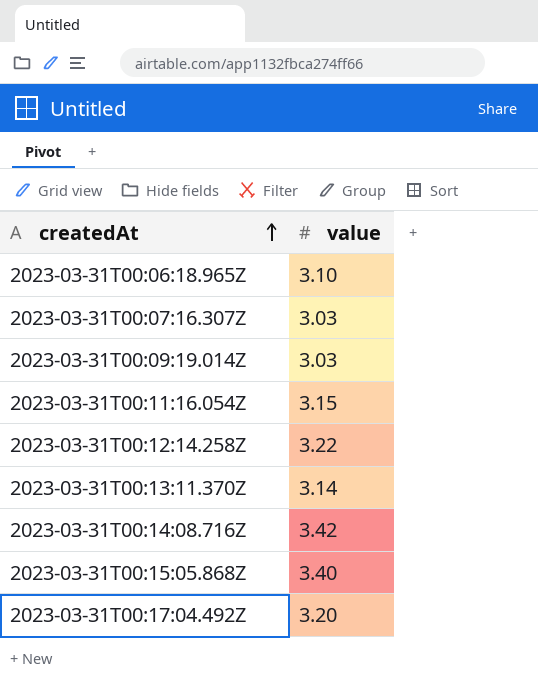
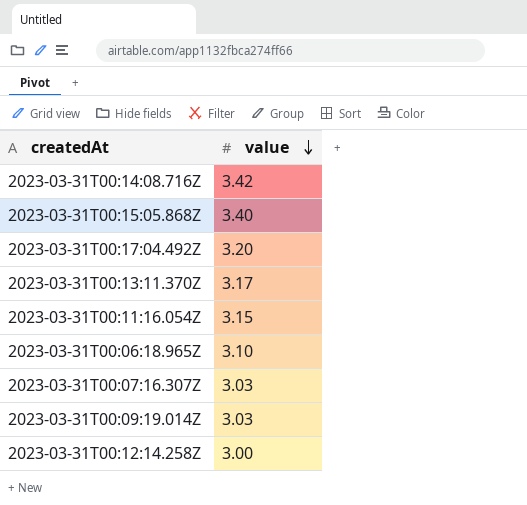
row order: createdAt ascending -> value descending
2023-03-31T00:13:11.370Z | value: 3.14 -> 3.17
2023-03-31T00:12:14.258Z | value: 3.22 -> 3.00

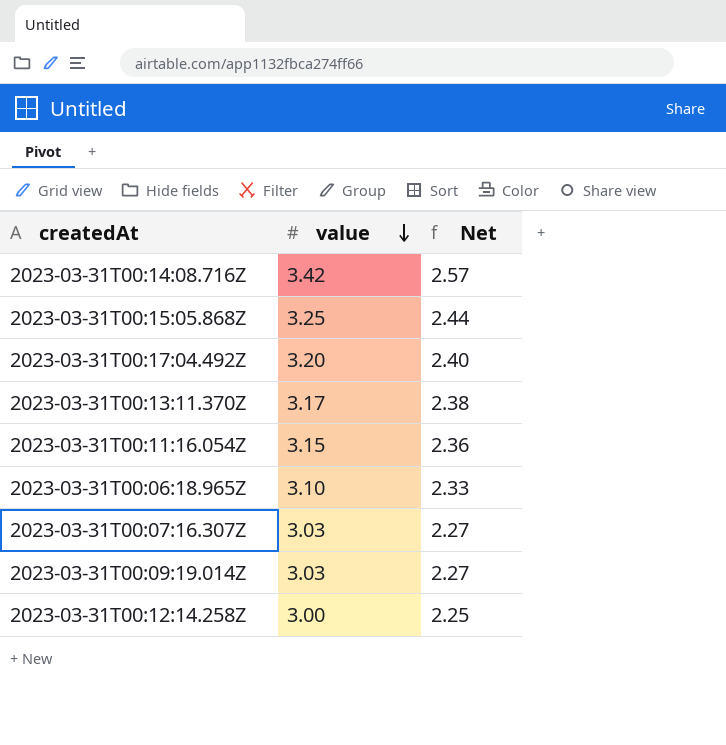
column Net | formula: none -> [value] * 0.75
2023-03-31T00:15:05.868Z | value: 3.40 -> 3.25

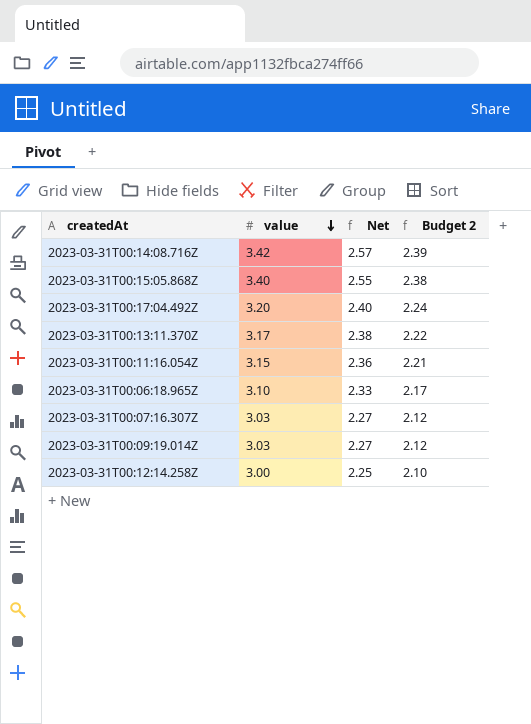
column Budget 2 | formula: none -> [value] * 0.7
2023-03-31T00:15:05.868Z | value: 3.25 -> 3.40
2023-03-31T00:15:05.868Z | Net: 2.44 -> 2.55

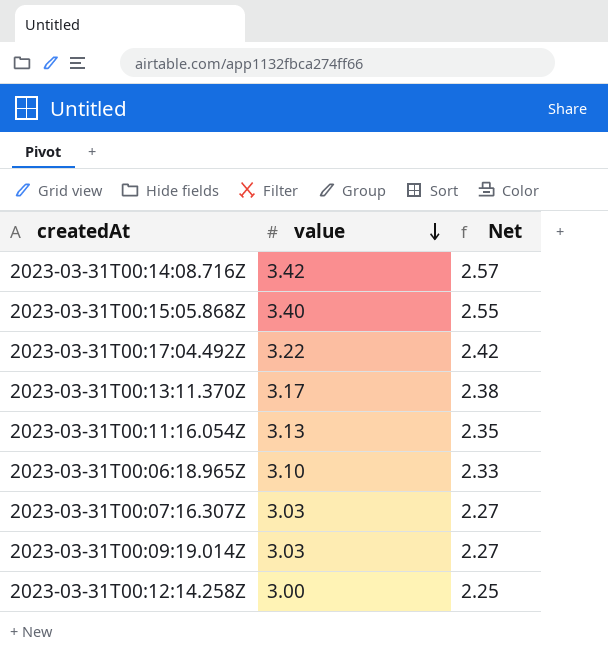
column Budget 2 | formula: [value] * 0.7 -> none
2023-03-31T00:17:04.492Z | value: 3.20 -> 3.22
2023-03-31T00:17:04.492Z | Net: 2.40 -> 2.42
2023-03-31T00:11:16.054Z | value: 3.15 -> 3.13
2023-03-31T00:11:16.054Z | Net: 2.36 -> 2.35

